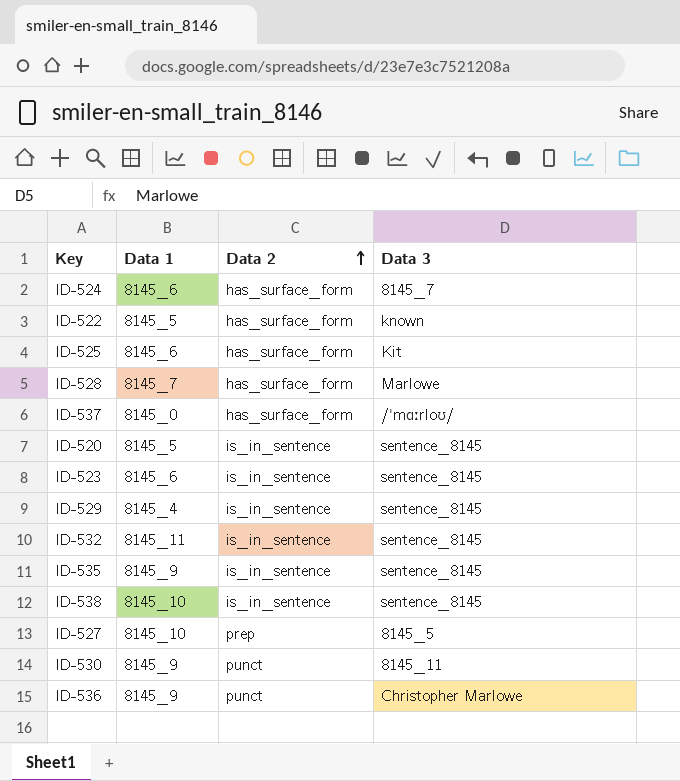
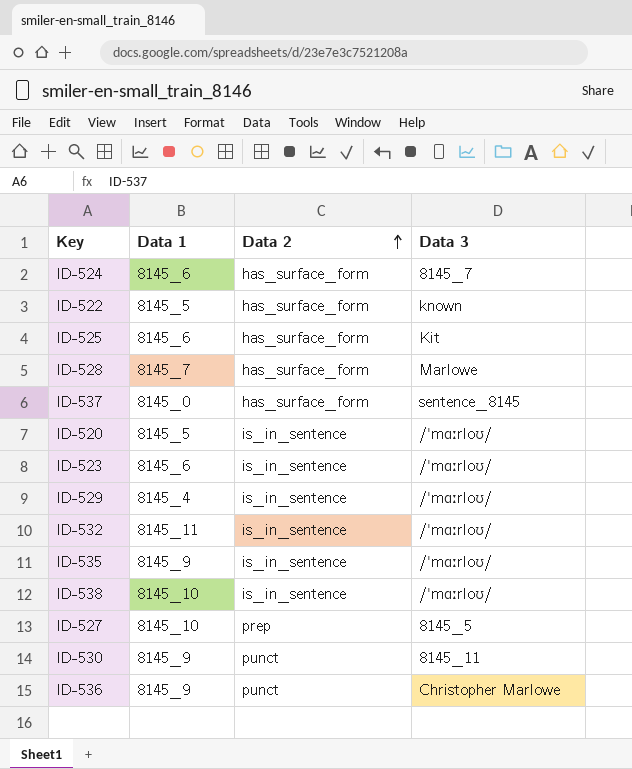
ID-537 | Data 3: /ˈmɑːrloʊ/ -> sentence_8145
ID-520 | Data 3: sentence_8145 -> /ˈmɑːrloʊ/
ID-523 | Data 3: sentence_8145 -> /ˈmɑːrloʊ/
ID-529 | Data 3: sentence_8145 -> /ˈmɑːrloʊ/
ID-532 | Data 3: sentence_8145 -> /ˈmɑːrloʊ/
ID-535 | Data 3: sentence_8145 -> /ˈmɑːrloʊ/
ID-538 | Data 3: sentence_8145 -> /ˈmɑːrloʊ/

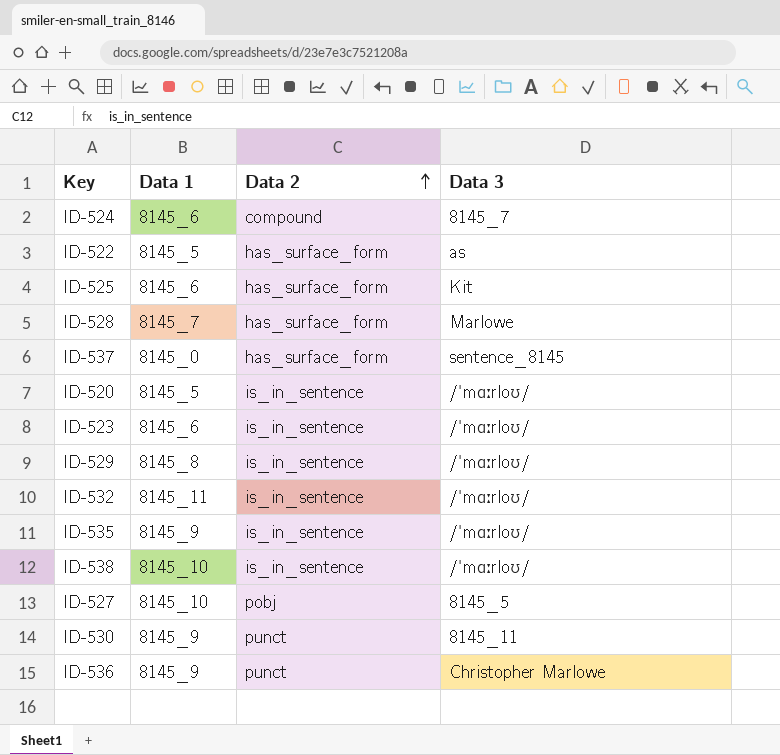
ID-524 | Data 2: has_surface_form -> compound
ID-522 | Data 3: known -> as
ID-529 | Data 1: 8145_4 -> 8145_8
ID-527 | Data 2: prep -> pobj

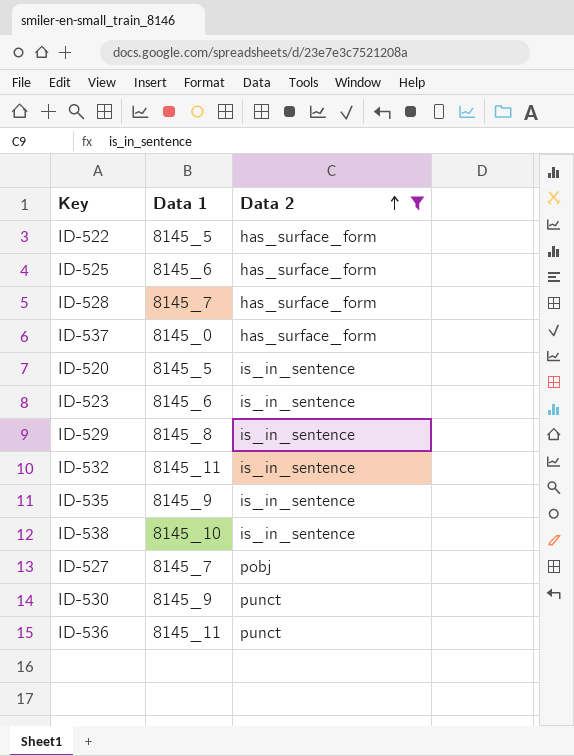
filter: none -> Data 2 != compound
column Data 3 | position: 4 -> none
ID-527 | Data 1: 8145_10 -> 8145_7
ID-536 | Data 1: 8145_9 -> 8145_11

